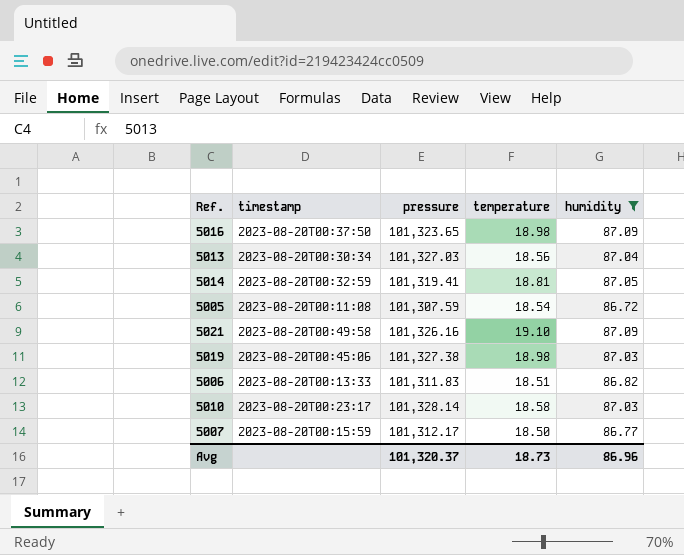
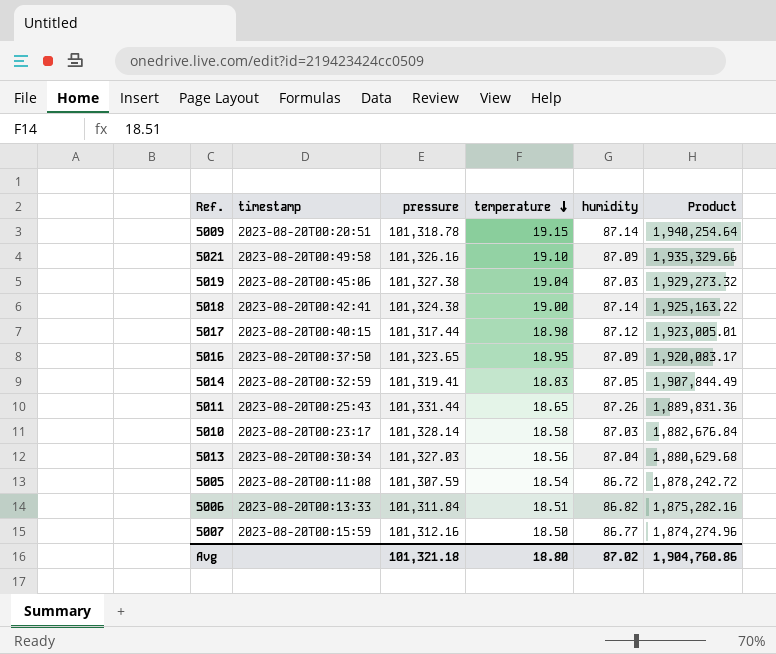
filter: humidity <= 87.09 -> none
row order: none -> temperature descending
column Product | formula: none -> [pressure] * [temperature]
5019 | temperature: 18.98 -> 19.04
5016 | temperature: 18.98 -> 18.95
5014 | temperature: 18.81 -> 18.83
5006 | pressure: 101,311.83 -> 101,311.84
5007 | pressure: 101,312.17 -> 101,312.16
Avg | pressure: 101,320.37 -> 101,321.18
Avg | temperature: 18.73 -> 18.80
Avg | humidity: 86.96 -> 87.02

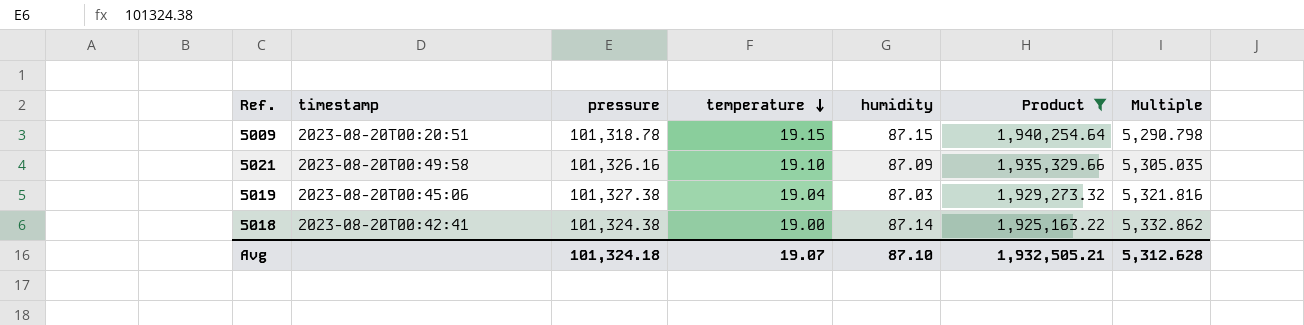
filter: none -> Product >= 1,925,163.22
column Multiple | formula: none -> [pressure] / [temperature]
5009 | humidity: 87.14 -> 87.15
Avg | pressure: 101,321.18 -> 101,324.18
Avg | temperature: 18.80 -> 19.07
Avg | humidity: 87.02 -> 87.10
Avg | Product: 1,904,760.86 -> 1,932,505.21

